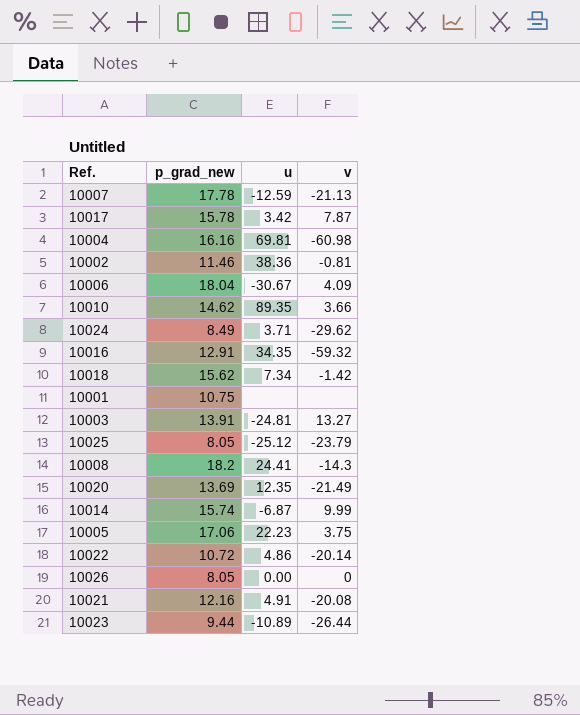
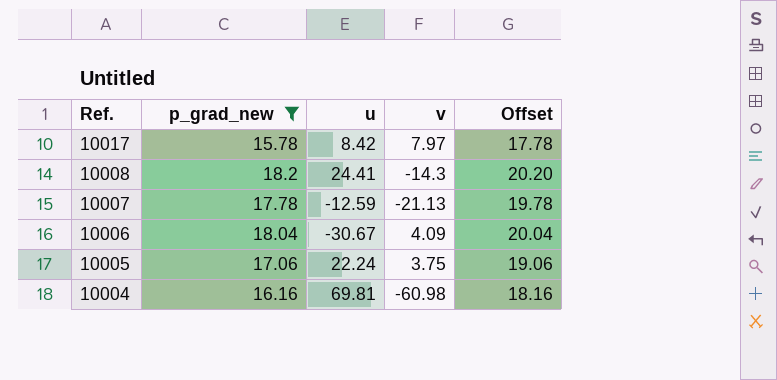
filter: none -> p_grad_new >= 15.78
row order: none -> Ref. descending
column Offset | formula: none -> [p_grad_new] + 2
10017 | u: 3.42 -> 8.42
10017 | v: 7.87 -> 7.97
10005 | u: 22.23 -> 22.24

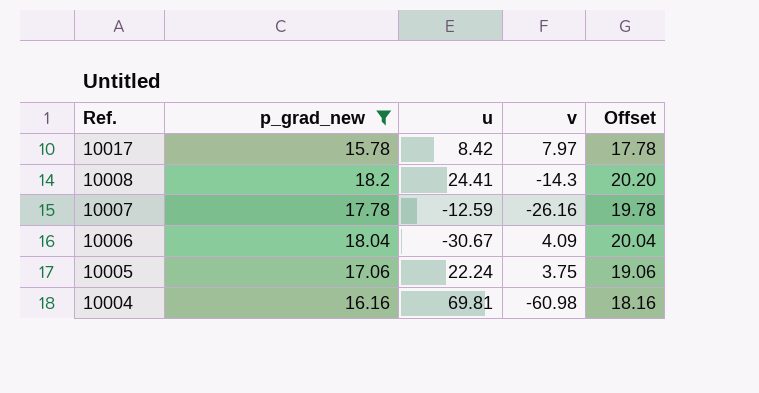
10007 | v: -21.13 -> -26.16

